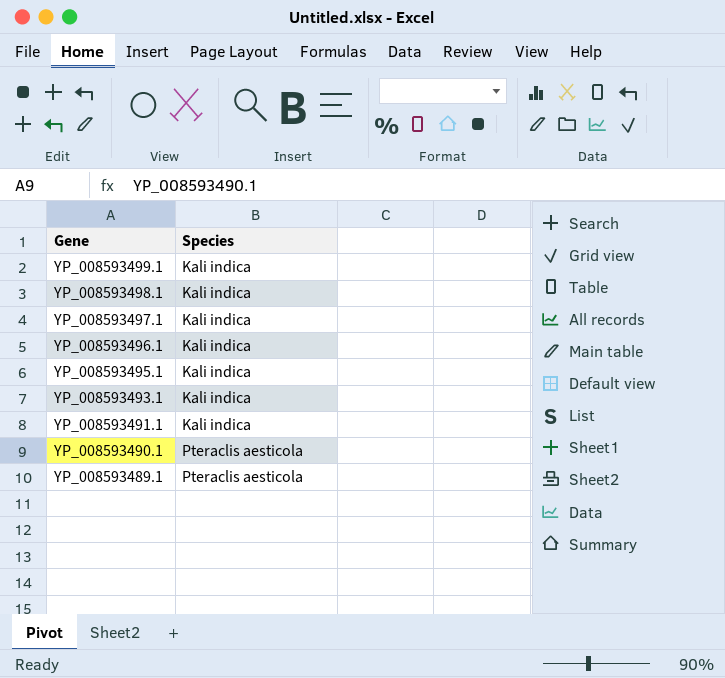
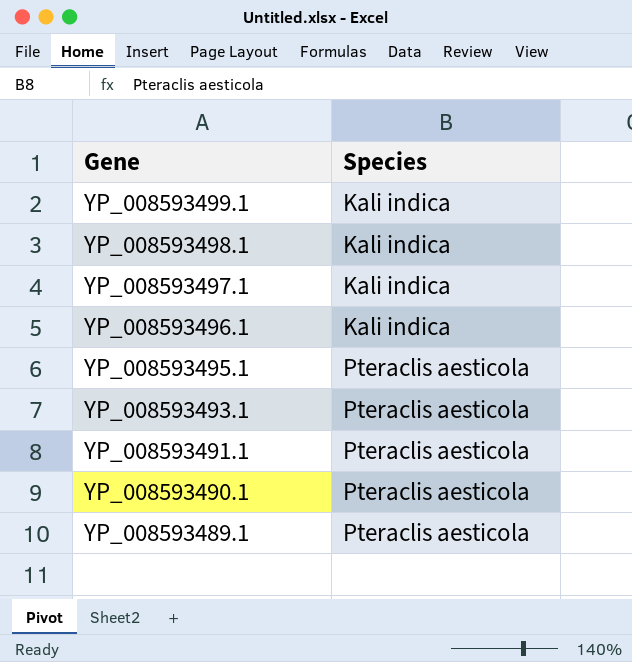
YP_008593495.1 | Species: Kali indica -> Pteraclis aesticola
YP_008593493.1 | Species: Kali indica -> Pteraclis aesticola
YP_008593491.1 | Species: Kali indica -> Pteraclis aesticola

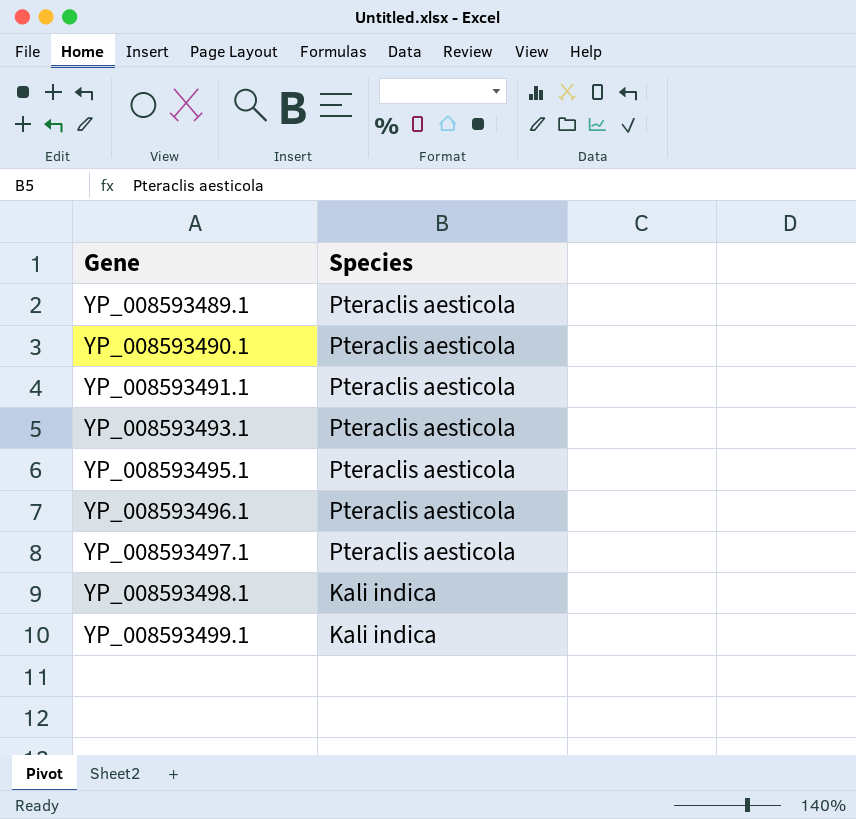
row order: Gene descending -> Gene ascending
YP_008593496.1 | Species: Kali indica -> Pteraclis aesticola
YP_008593497.1 | Species: Kali indica -> Pteraclis aesticola

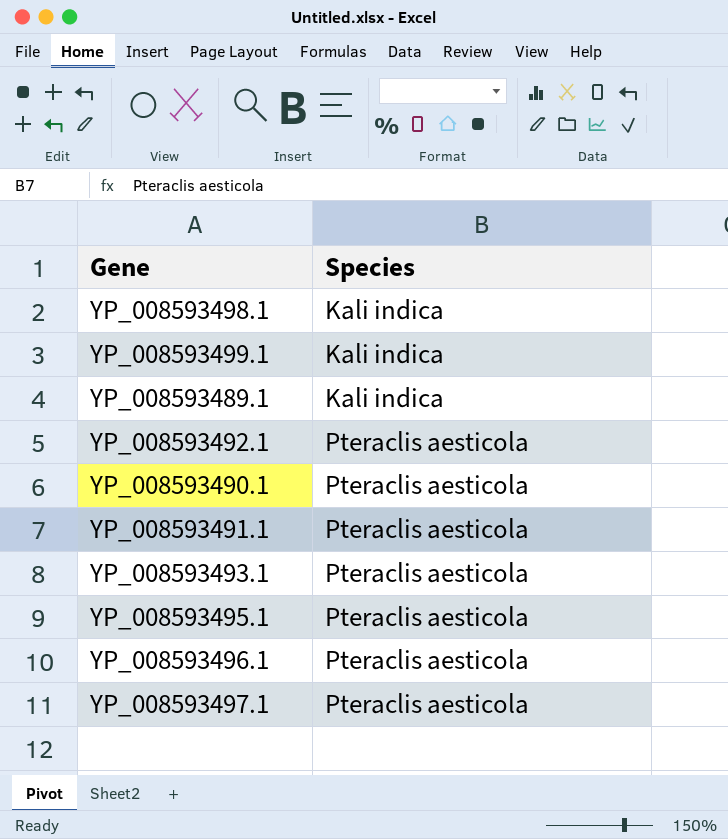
row order: Gene ascending -> Species ascending
YP_008593489.1 | Species: Pteraclis aesticola -> Kali indica
row YP_008593492.1: none -> Pteraclis aesticola

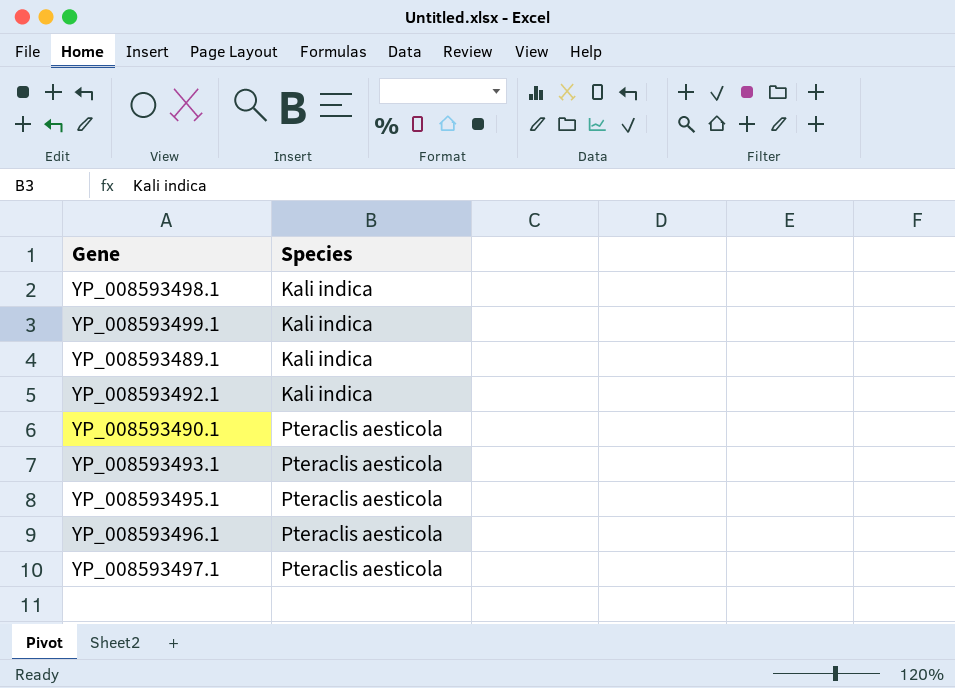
row YP_008593491.1: Pteraclis aesticola -> none
YP_008593492.1 | Species: Pteraclis aesticola -> Kali indica

